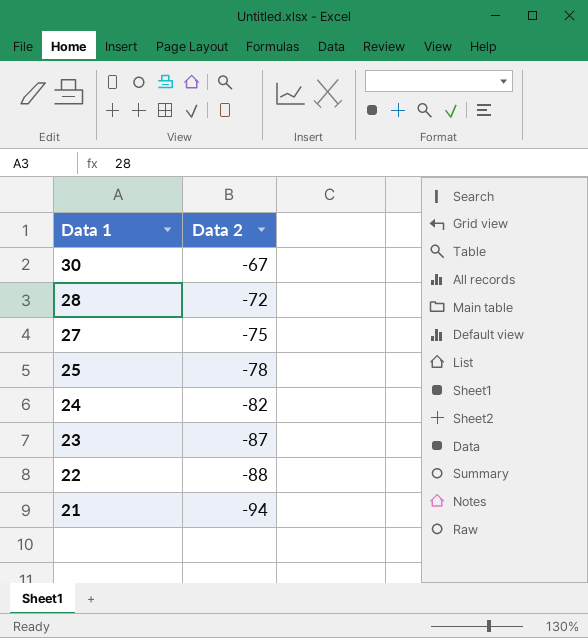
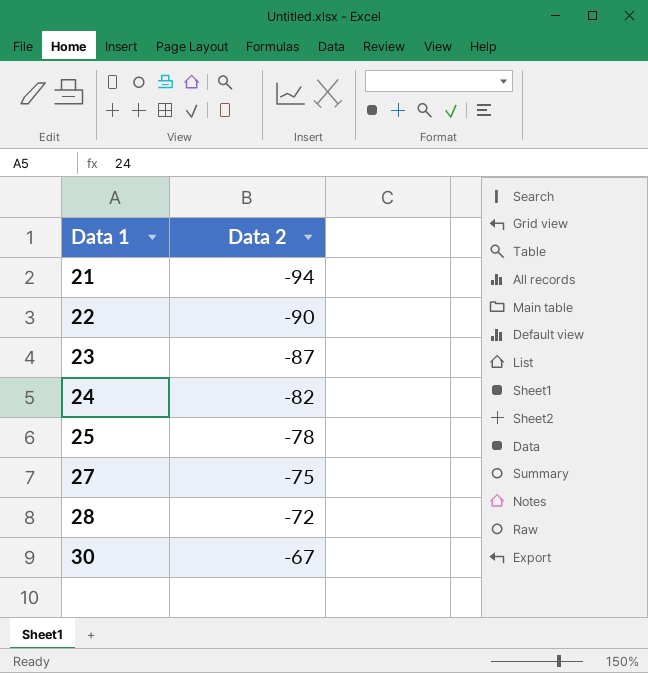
row order: Data 1 descending -> Data 1 ascending
22 | Data 2: -88 -> -90

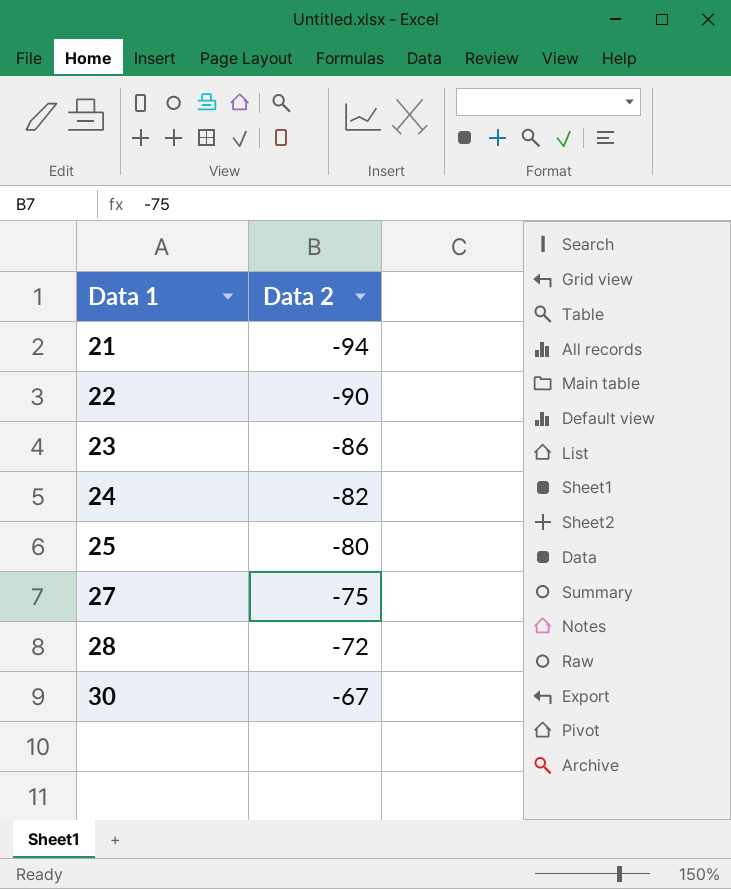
23 | Data 2: -87 -> -86
25 | Data 2: -78 -> -80

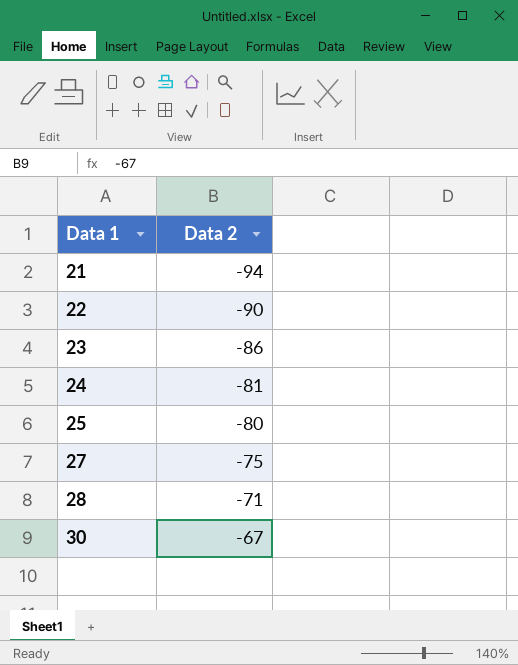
24 | Data 2: -82 -> -81
28 | Data 2: -72 -> -71

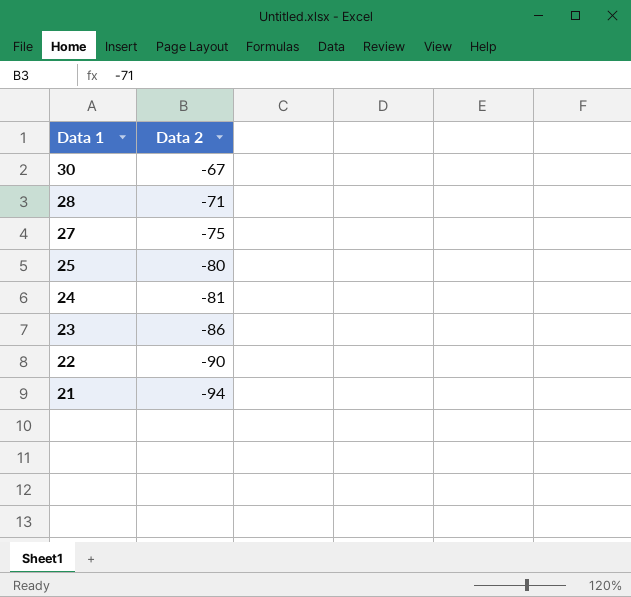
row order: Data 1 ascending -> Data 1 descending

